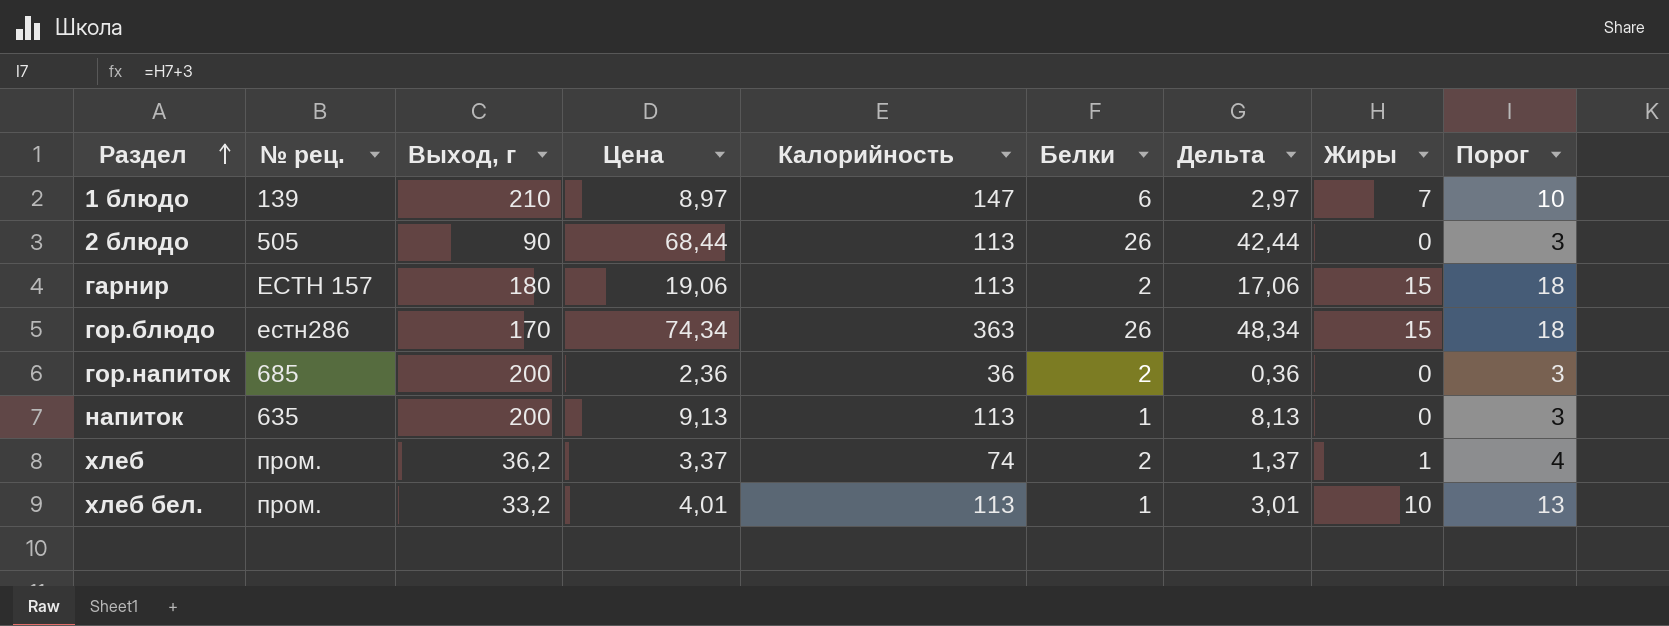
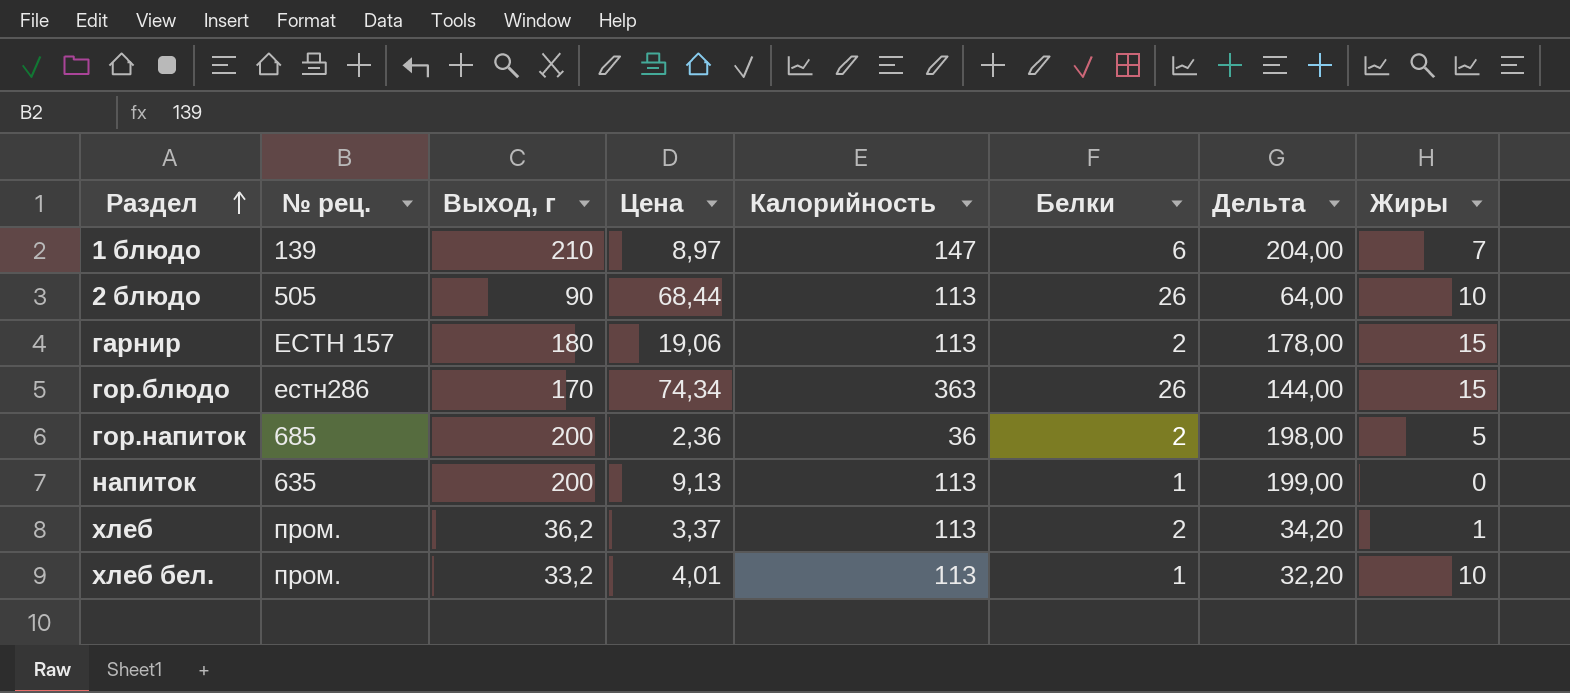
column Порог | formula: [Жиры] + 3 -> none
column Дельта | formula: [Цена] - [Белки] -> [Выход, г] - [Белки]
2 блюдо | Жиры: 0 -> 10
гор.напиток | Жиры: 0 -> 5
хлеб | Калорийность: 74 -> 113

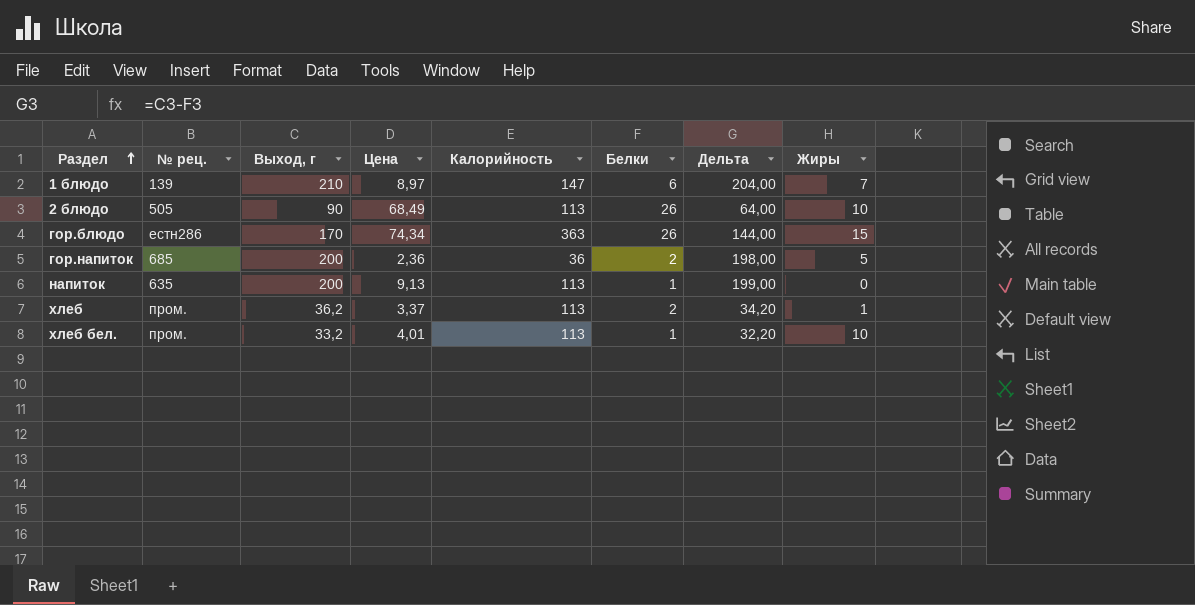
row гарнир: ЕСТН 157 | 180 | 19,06 | 113 | 2 | 178,00 | 15 -> none
2 блюдо | Цена: 68,44 -> 68,49

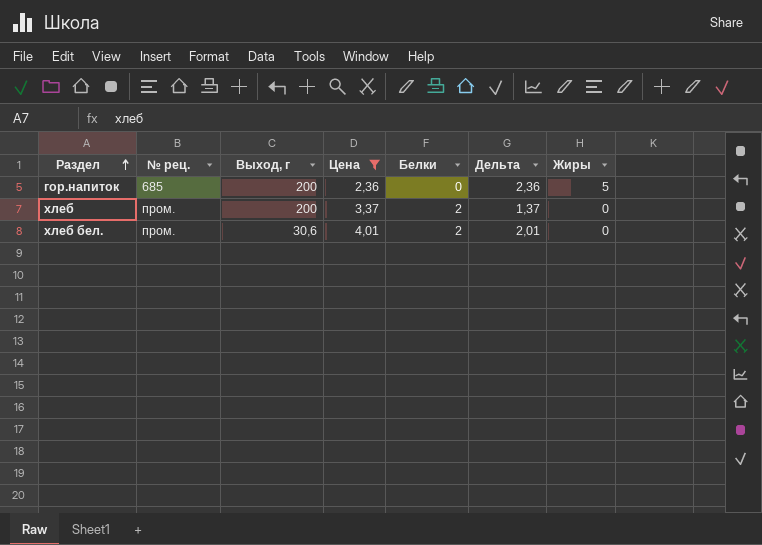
filter: none -> Цена <= 4,01
column Калорийность | position: 5 -> none
column Дельта | formula: [Выход, г] - [Белки] -> [Цена] - [Белки]
гор.напиток | Белки: 2 -> 0
хлеб | Выход, г: 36,2 -> 200
хлеб | Жиры: 1 -> 0
хлеб бел. | Выход, г: 33,2 -> 30,6
хлеб бел. | Белки: 1 -> 2
хлеб бел. | Жиры: 10 -> 0

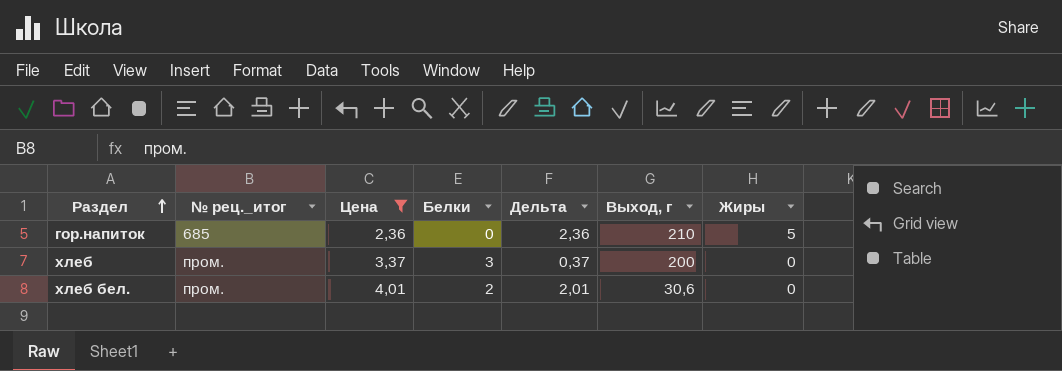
column name: № рец. -> № рец._итог
column Выход, г | position: 3 -> 6
гор.напиток | Выход, г: 200 -> 210
хлеб | Белки: 2 -> 3
хлеб | Дельта: 1,37 -> 0,37

